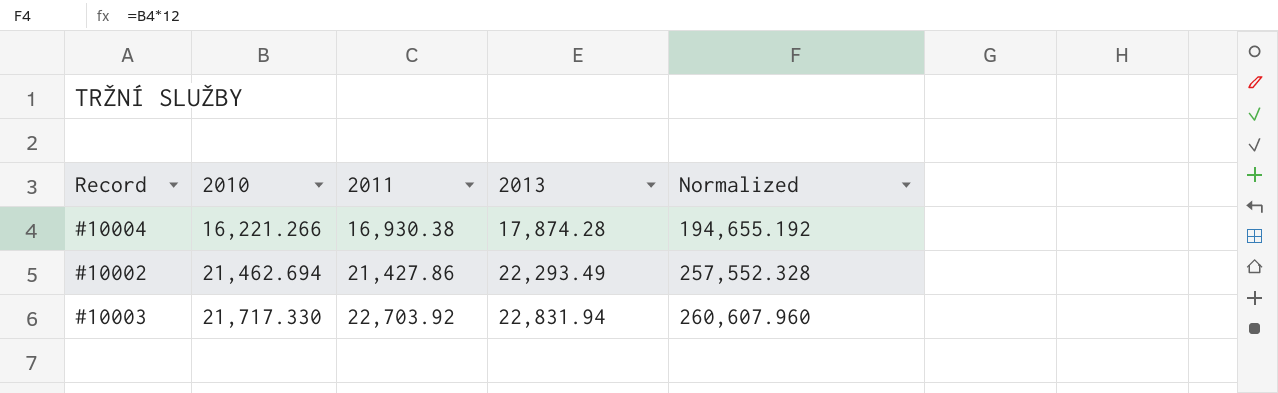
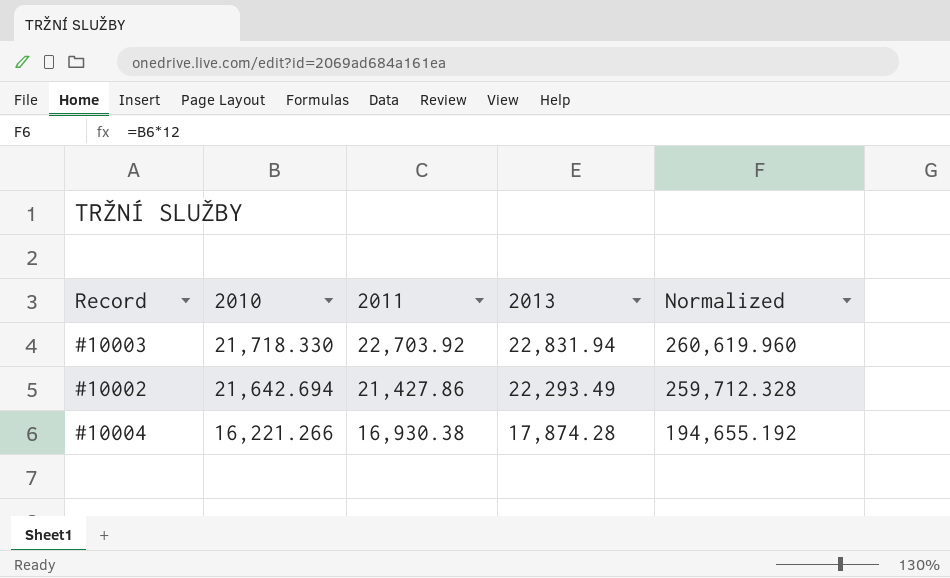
row order: 2010 ascending -> 2010 descending
#10003 | 2010: 21,717.330 -> 21,718.330
#10003 | Normalized: 260,607.960 -> 260,619.960
#10002 | 2010: 21,462.694 -> 21,642.694
#10002 | Normalized: 257,552.328 -> 259,712.328

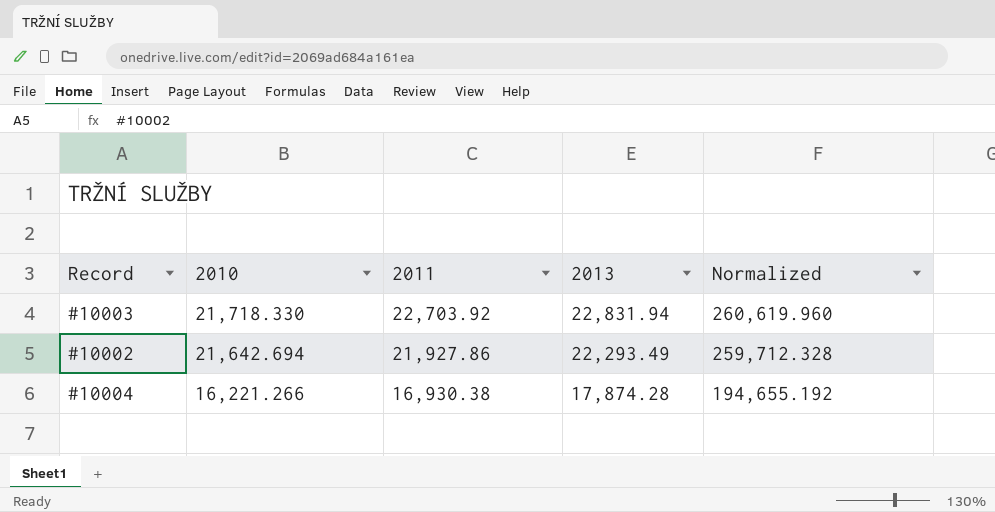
#10002 | 2011: 21,427.86 -> 21,927.86

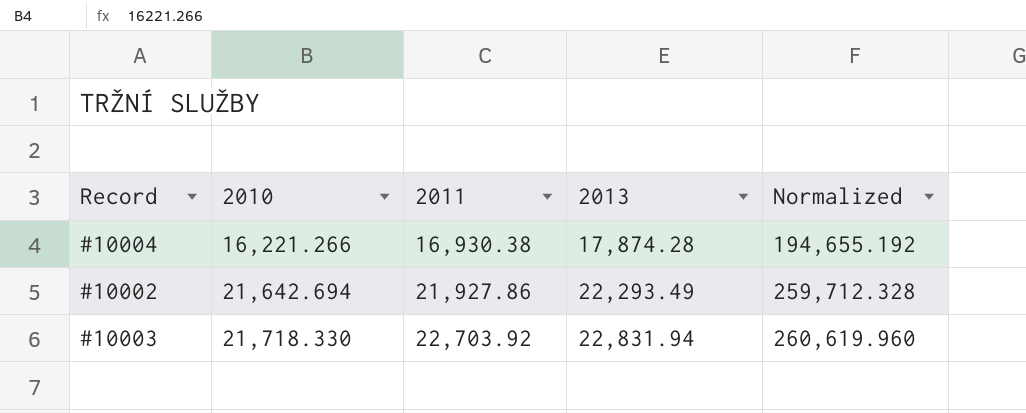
row order: 2010 descending -> 2010 ascending

